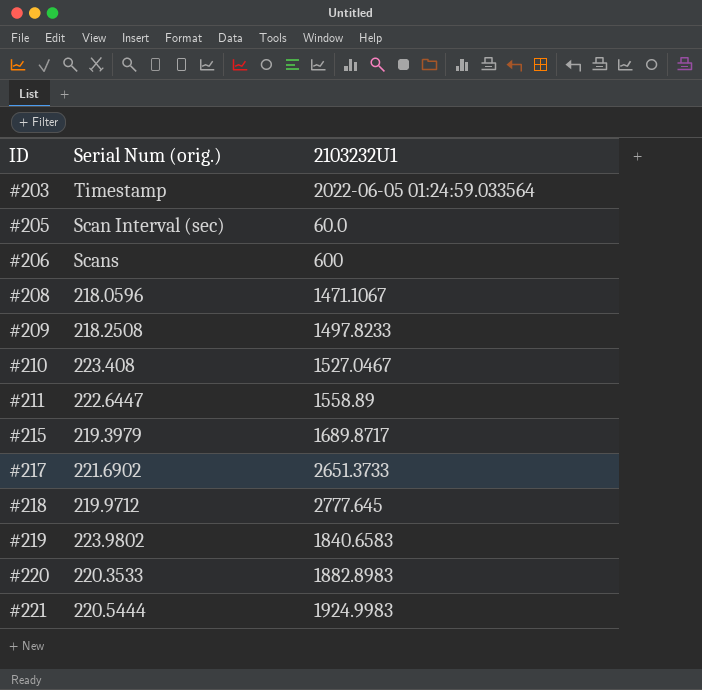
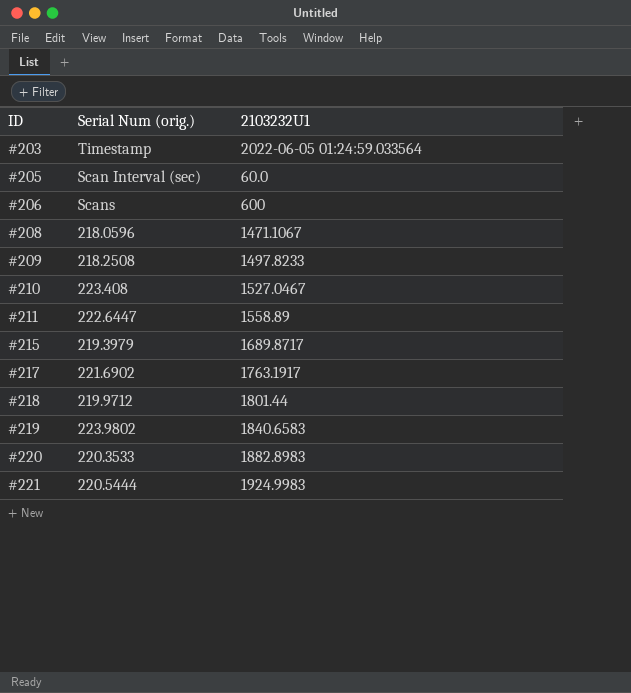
#217 | 2103232U1: 2651.3733 -> 1763.1917
#218 | 2103232U1: 2777.645 -> 1801.44

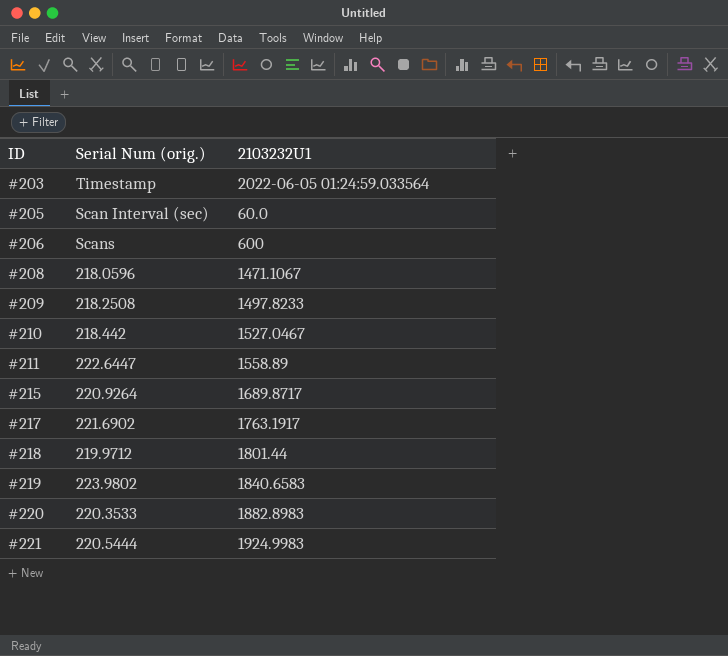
#210 | Serial Num (orig.): 223.408 -> 218.442
#215 | Serial Num (orig.): 219.3979 -> 220.9264

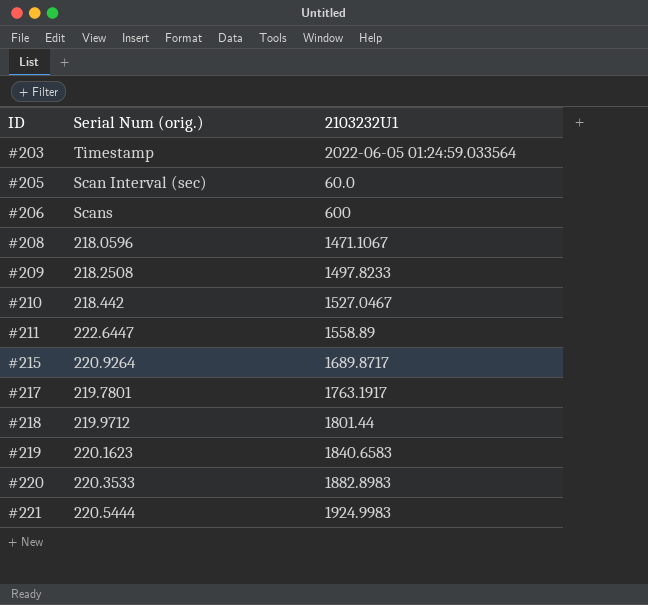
#217 | Serial Num (orig.): 221.6902 -> 219.7801
#219 | Serial Num (orig.): 223.9802 -> 220.1623

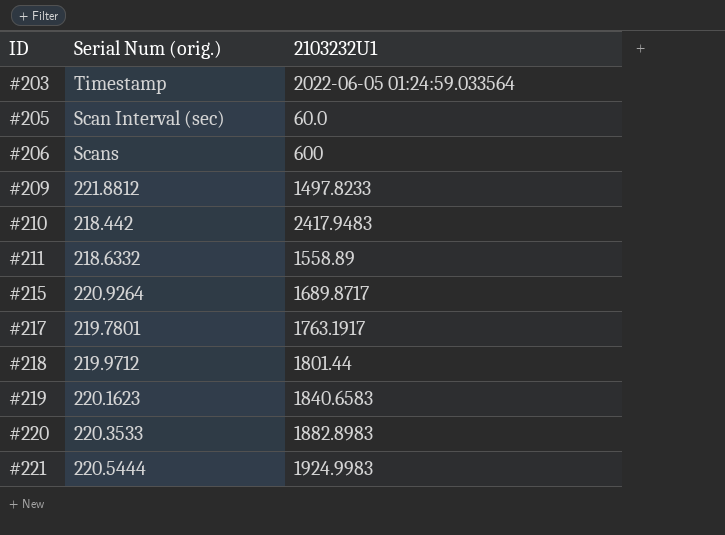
row #208: 218.0596 | 1471.1067 -> none
#209 | Serial Num (orig.): 218.2508 -> 221.8812
#210 | 2103232U1: 1527.0467 -> 2417.9483
#211 | Serial Num (orig.): 222.6447 -> 218.6332

